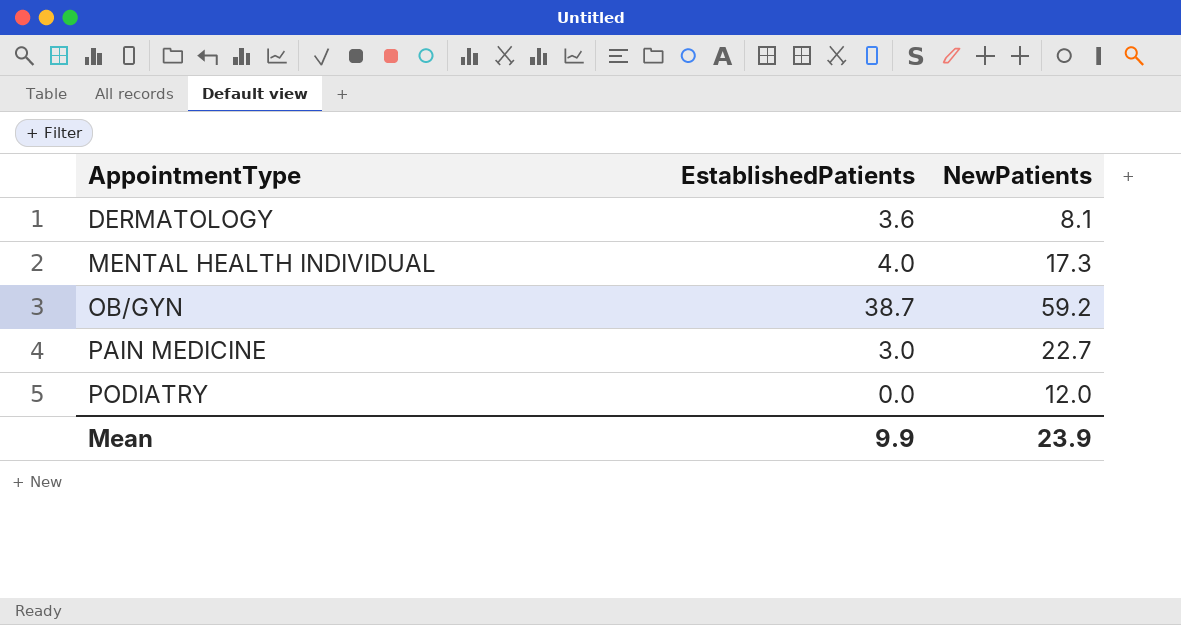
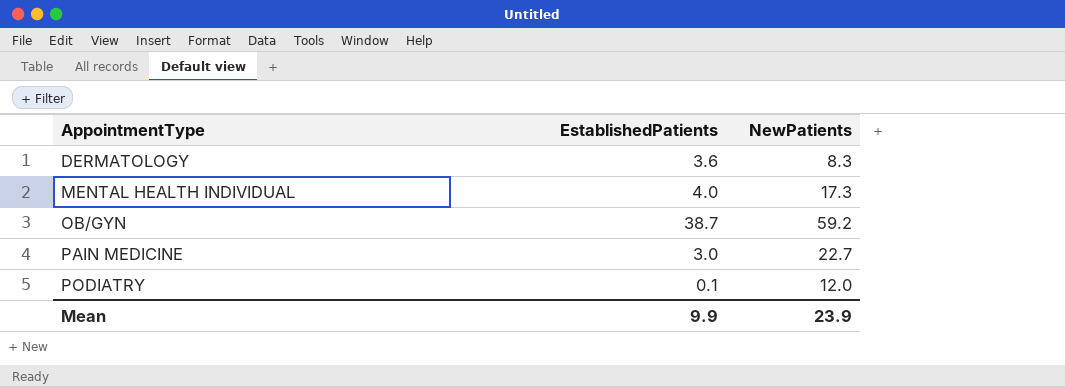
DERMATOLOGY | NewPatients: 8.1 -> 8.3
PODIATRY | EstablishedPatients: 0.0 -> 0.1

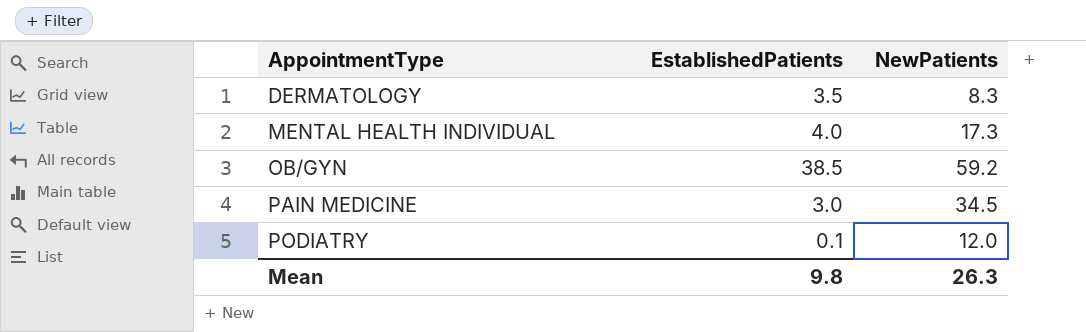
DERMATOLOGY | EstablishedPatients: 3.6 -> 3.5
OB/GYN | EstablishedPatients: 38.7 -> 38.5
PAIN MEDICINE | NewPatients: 22.7 -> 34.5
Mean | EstablishedPatients: 9.9 -> 9.8
Mean | NewPatients: 23.9 -> 26.3

